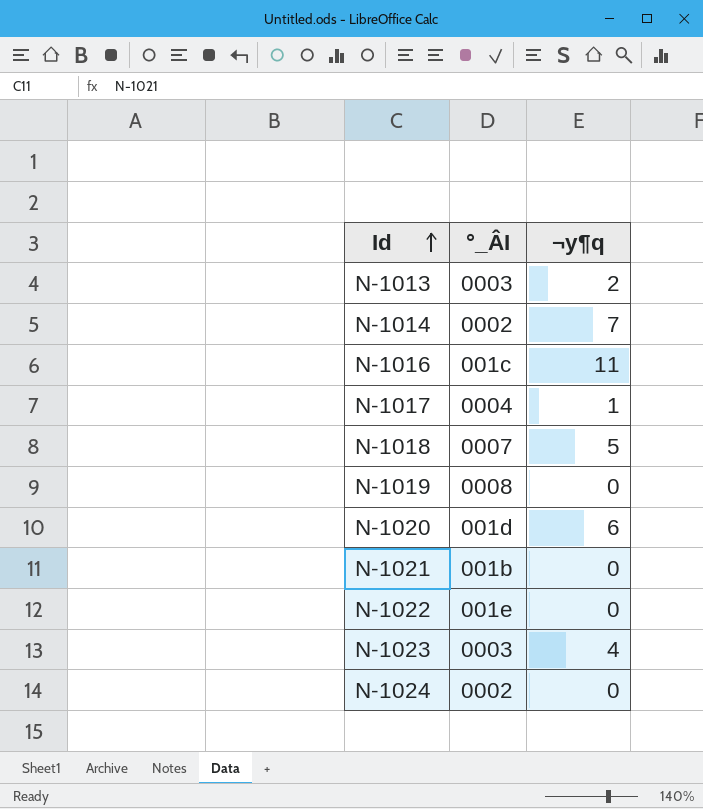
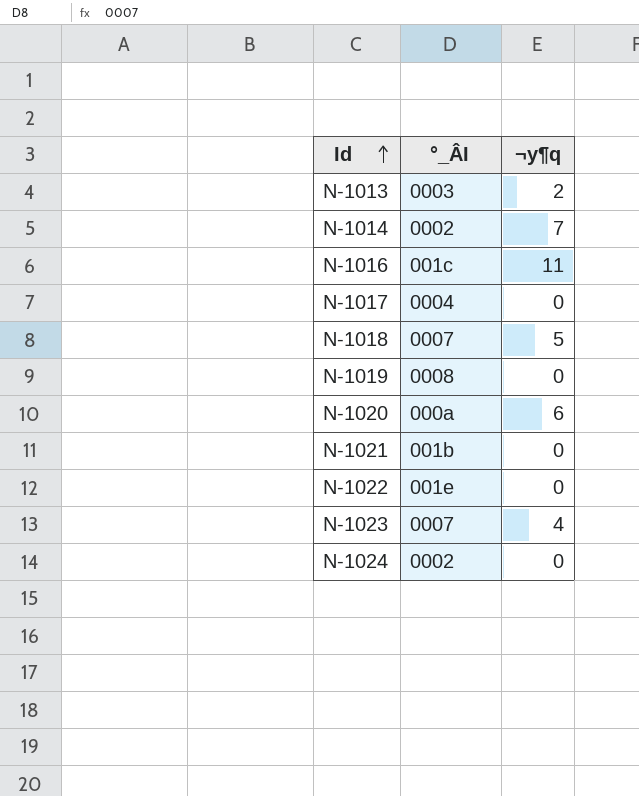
N-1017 | ¬y¶q: 1 -> 0
N-1020 | °_ÂI: 001d -> 000a
N-1023 | °_ÂI: 0003 -> 0007

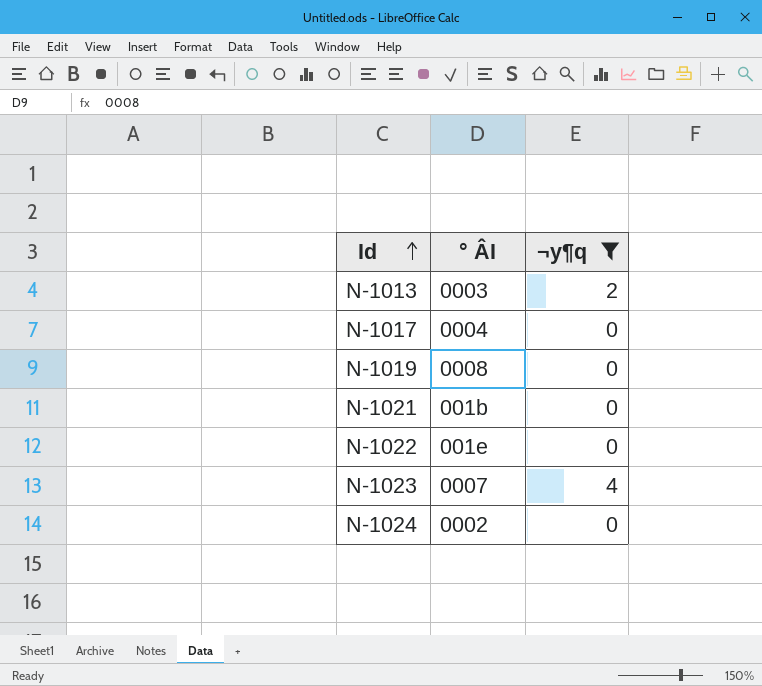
filter: none -> ¬y¶q <= 4
column name: °_ÂI -> ° ÂI

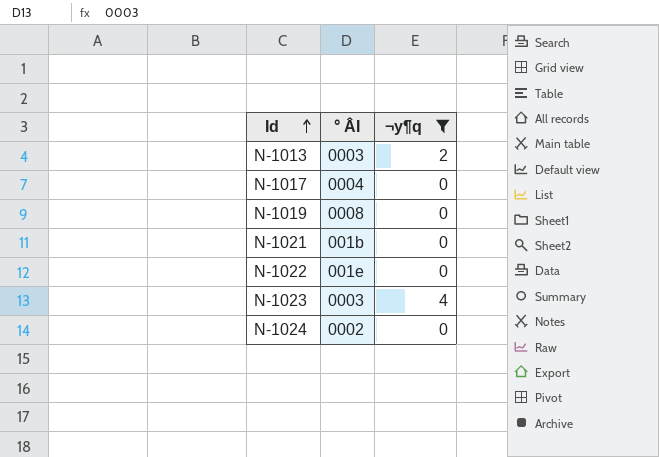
N-1023 | ° ÂI: 0007 -> 0003

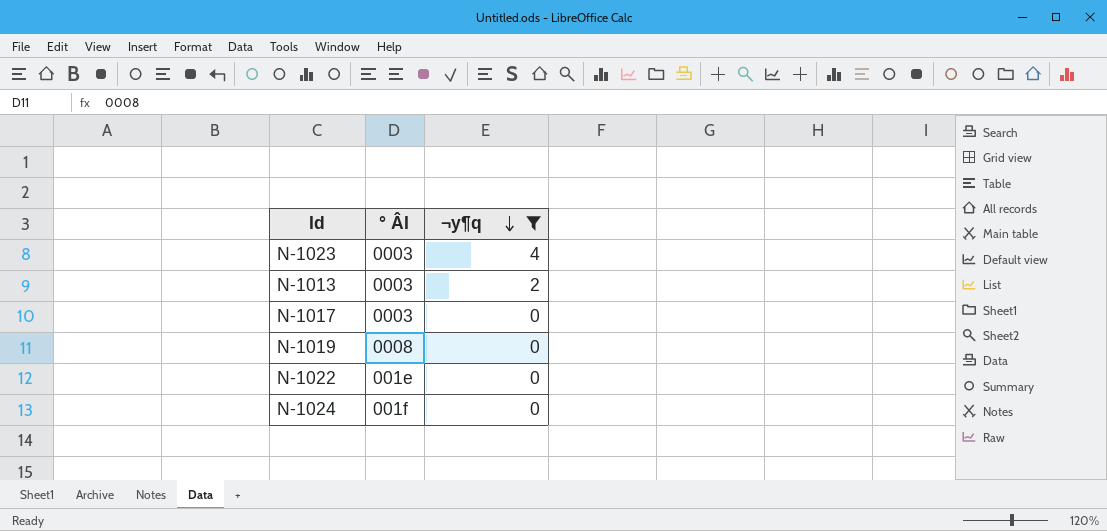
row order: Id ascending -> ¬y¶q descending
row N-1021: 001b | 0 -> none
N-1017 | ° ÂI: 0004 -> 0003
N-1024 | ° ÂI: 0002 -> 001f

